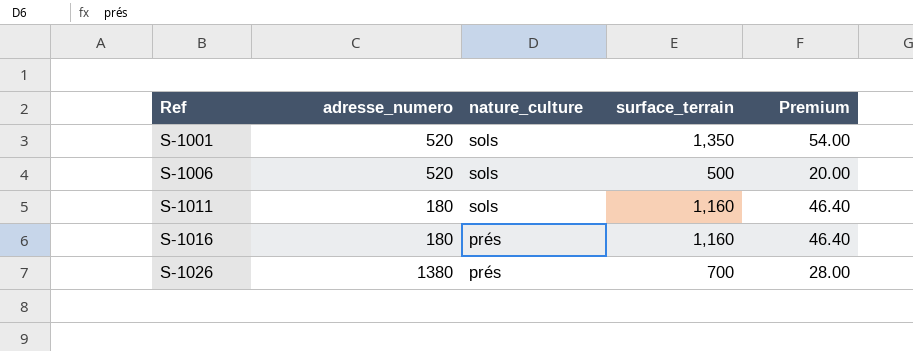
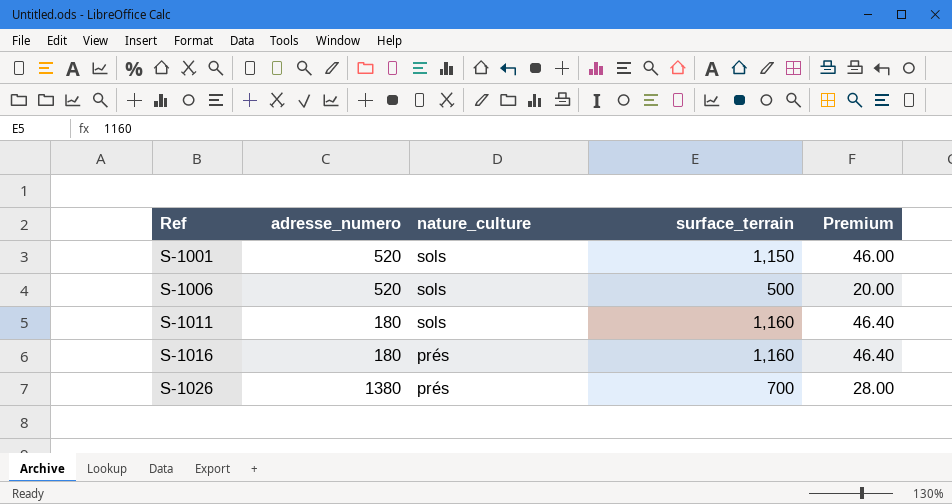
S-1001 | surface_terrain: 1,350 -> 1,150
S-1001 | Premium: 54.00 -> 46.00

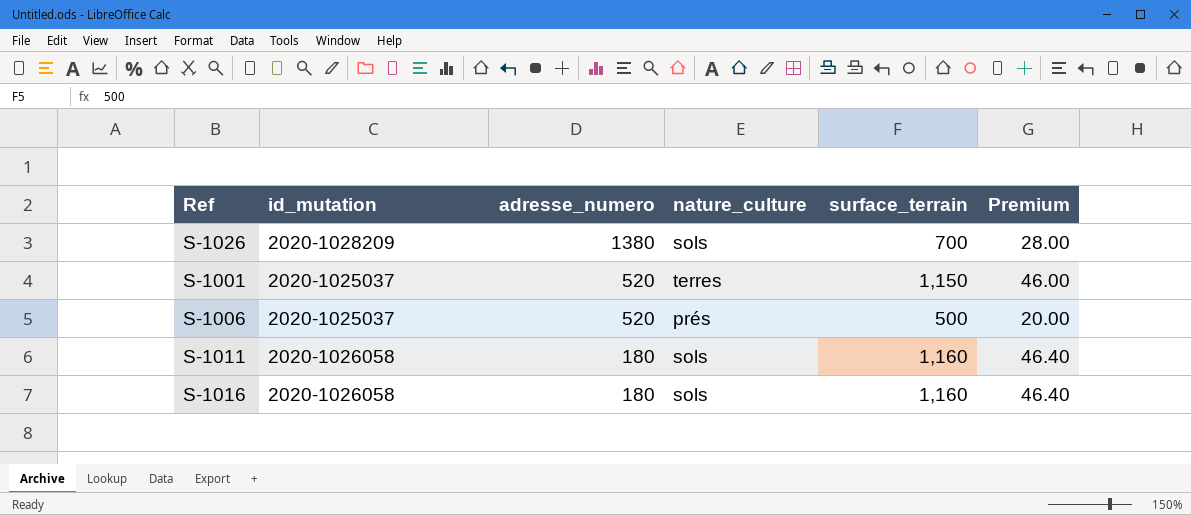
row order: Ref ascending -> adresse_numero descending
column id_mutation | position: none -> 2
S-1026 | nature_culture: prés -> sols
S-1001 | nature_culture: sols -> terres
S-1006 | nature_culture: sols -> prés
S-1016 | nature_culture: prés -> sols

